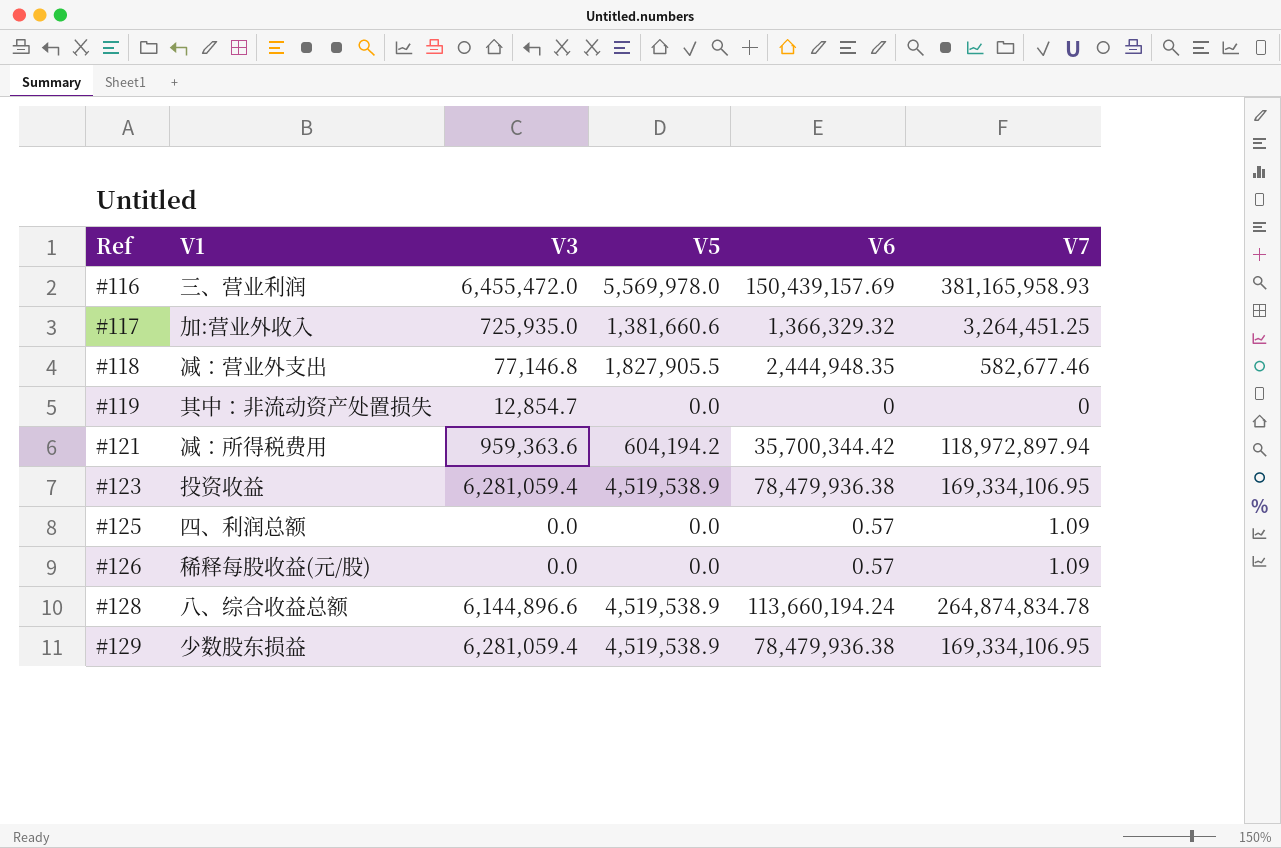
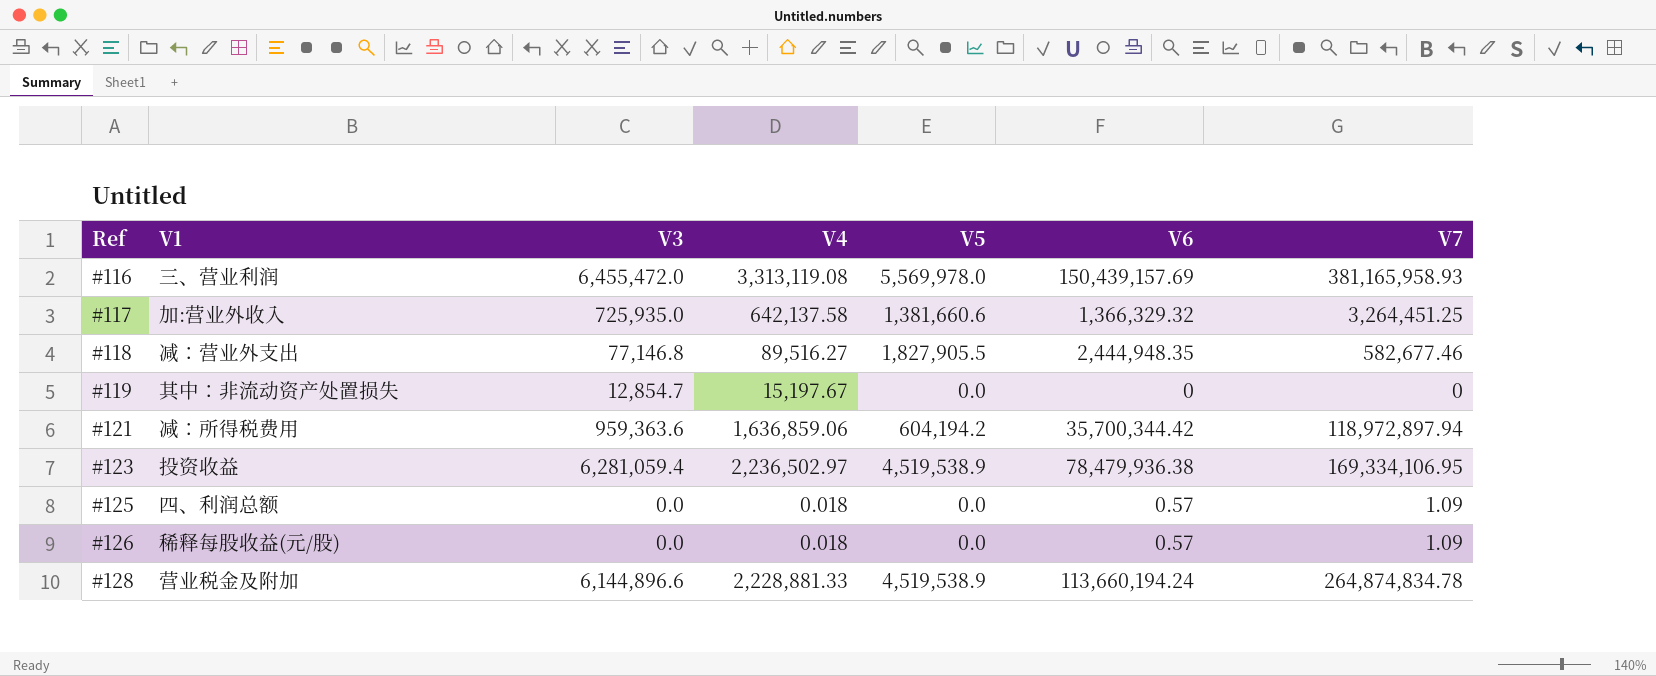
column V4 | position: none -> 4
row #129: 少数股东损益 | 6,281,059.4 | 4,519,538.9 | 78,479,936.38 | 169,334,106.95 -> none
#128 | V1: 八、综合收益总额 -> 营业税金及附加

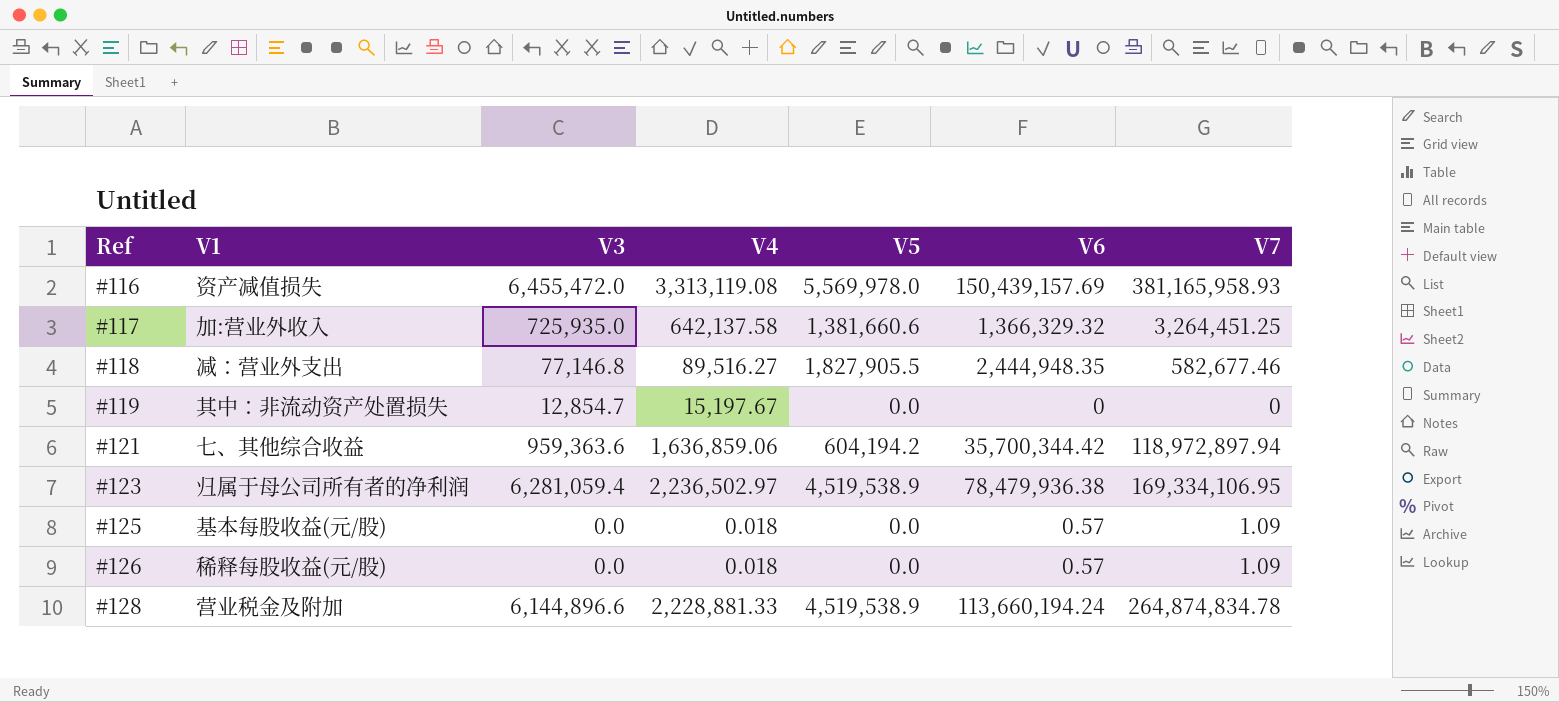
#116 | V1: 三、营业利润 -> 资产减值损失
#121 | V1: 减：所得税费用 -> 七、其他综合收益
#123 | V1: 投资收益 -> 归属于母公司所有者的净利润
#125 | V1: 四、利润总额 -> 基本每股收益(元/股)

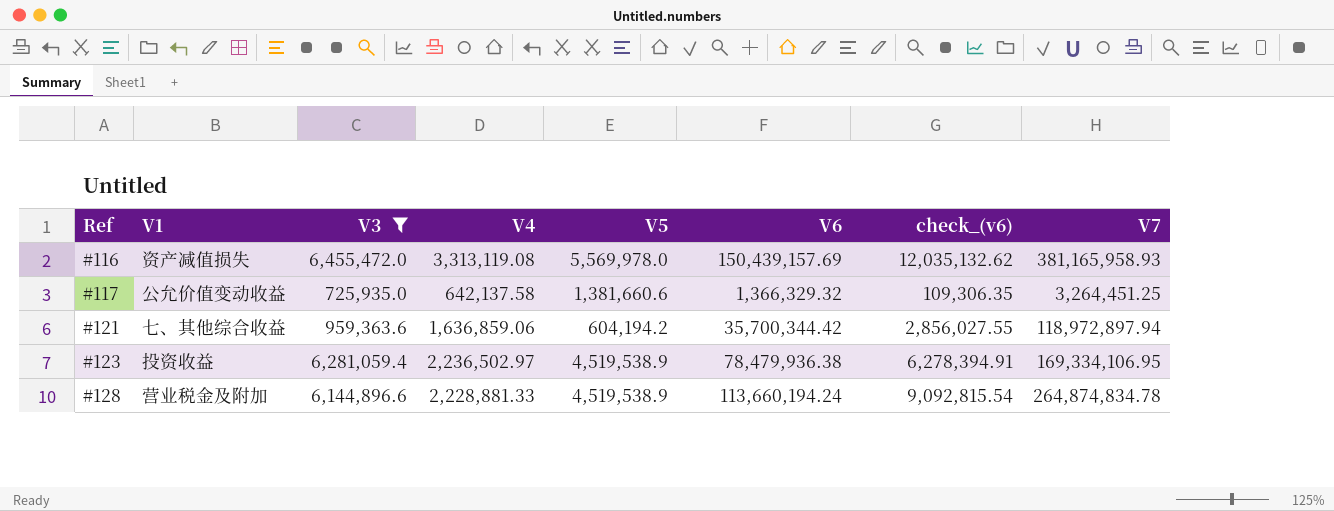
filter: none -> V3 >= 725,935.0
column check_(v6) | formula: none -> [V6] * 0.08
#117 | V1: 加:营业外收入 -> 公允价值变动收益
#123 | V1: 归属于母公司所有者的净利润 -> 投资收益

